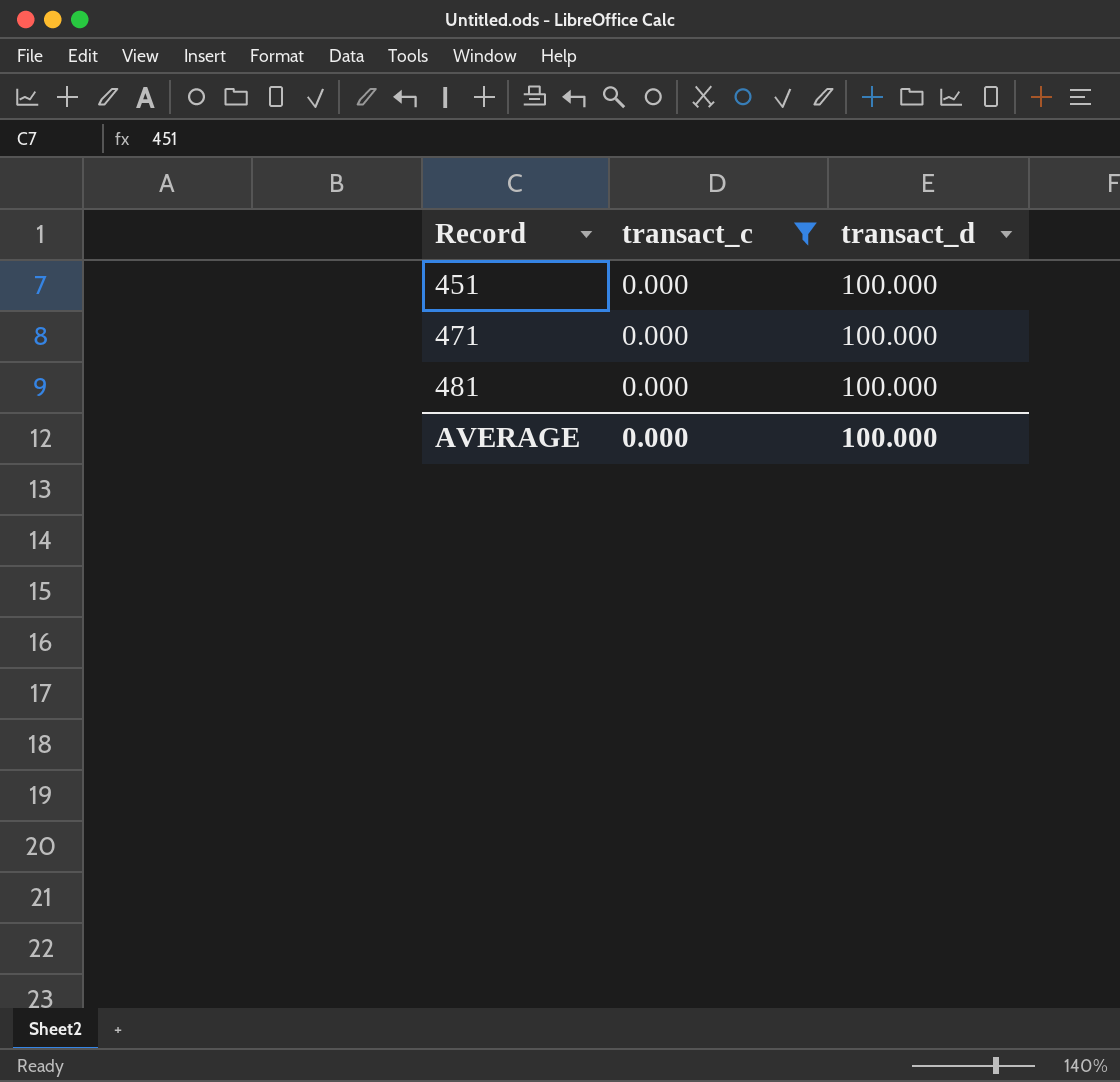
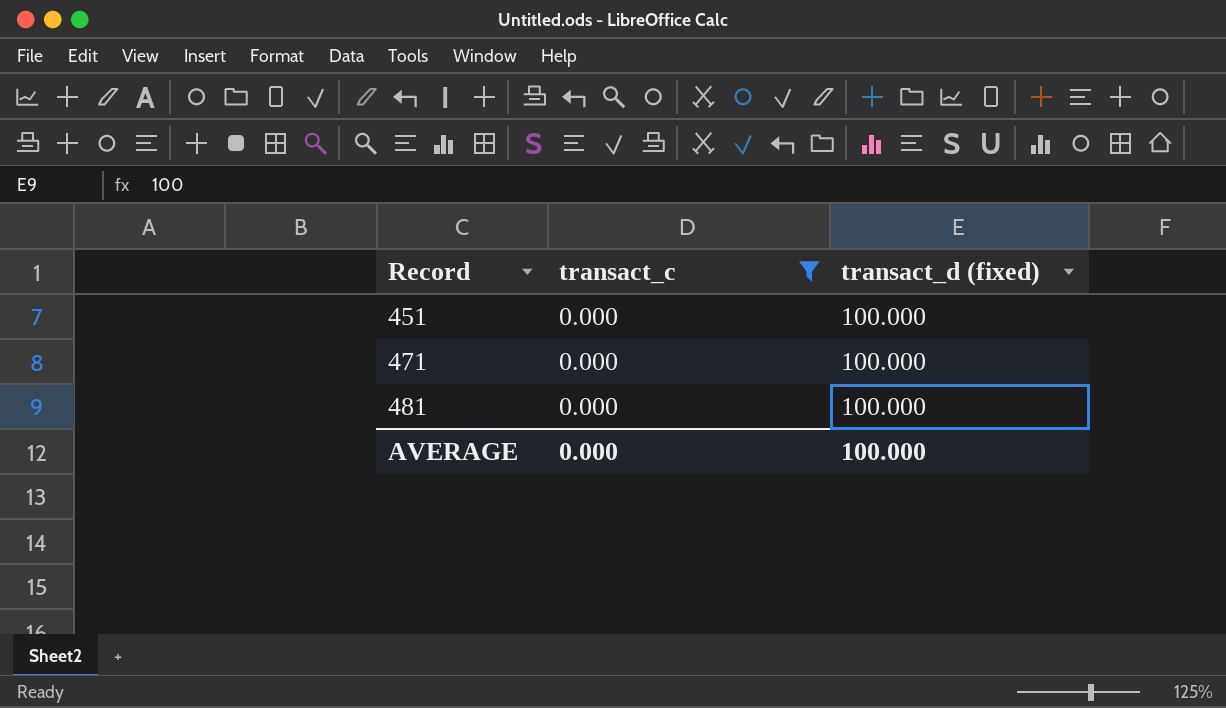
column name: transact_d -> transact_d (fixed)

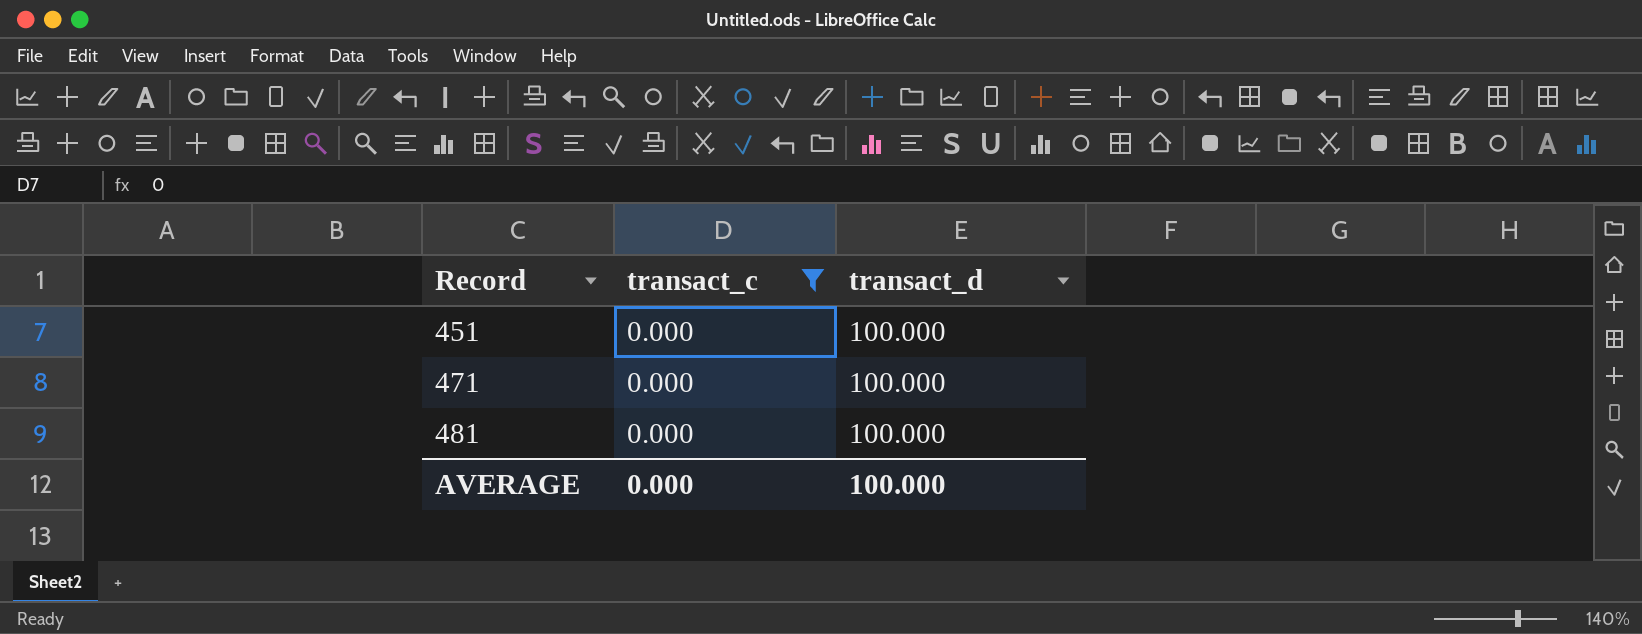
column name: transact_d (fixed) -> transact_d

